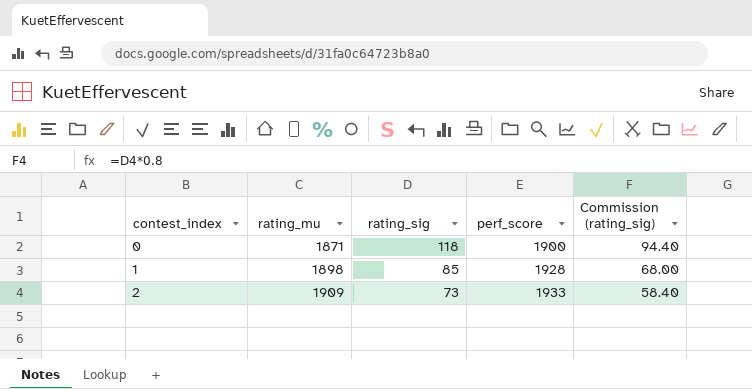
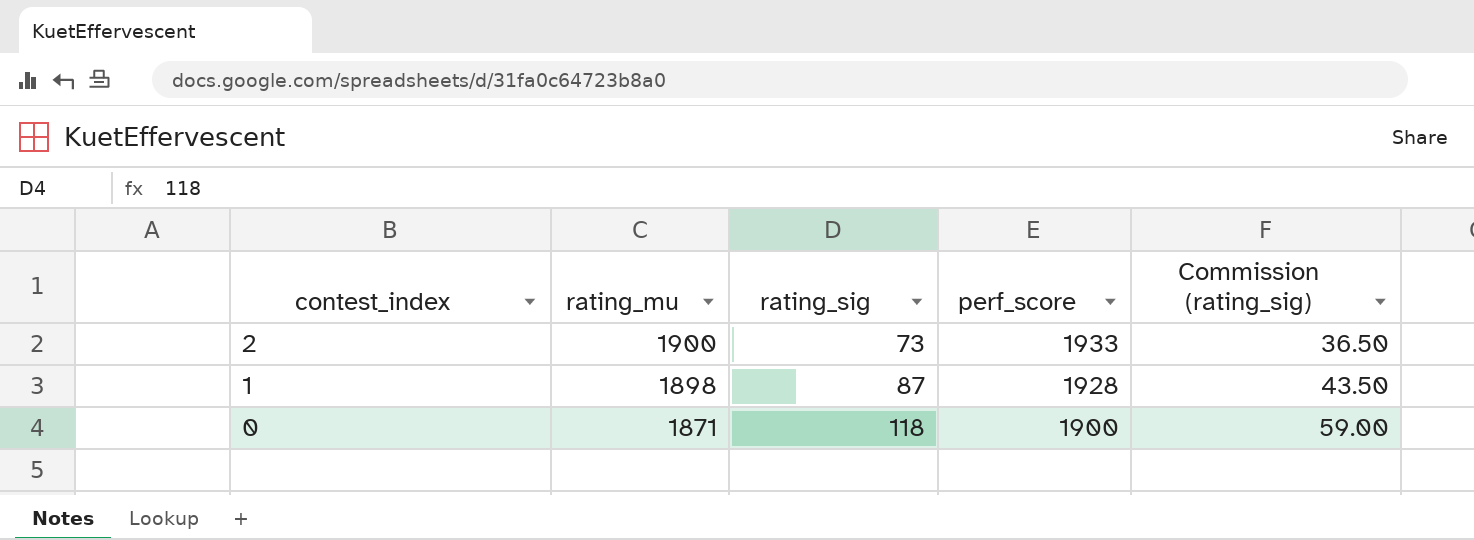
row order: contest_index ascending -> contest_index descending
column Commission (rating_sig) | formula: [rating_sig] * 0.8 -> [rating_sig] * 0.5
2 | rating_mu: 1909 -> 1900
1 | rating_sig: 85 -> 87

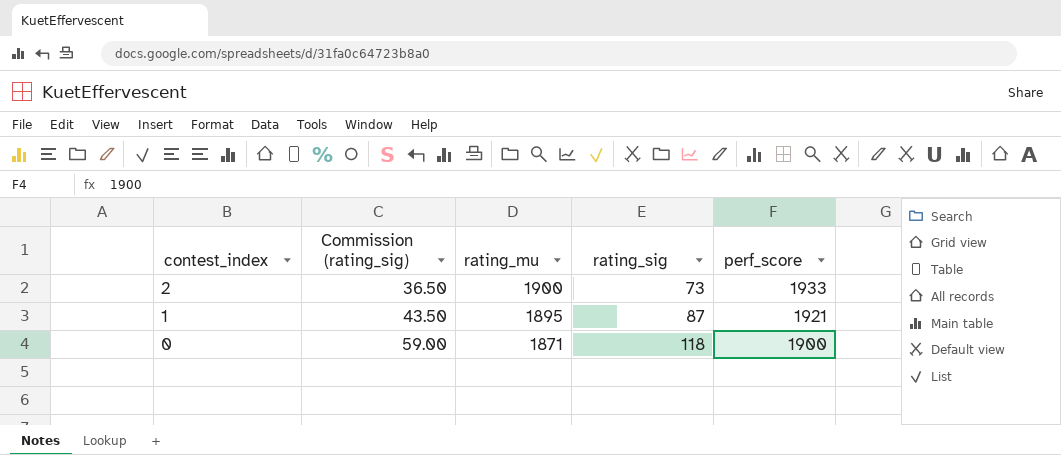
column Commission (rating_sig) | position: 5 -> 2
1 | rating_mu: 1898 -> 1895
1 | perf_score: 1928 -> 1921

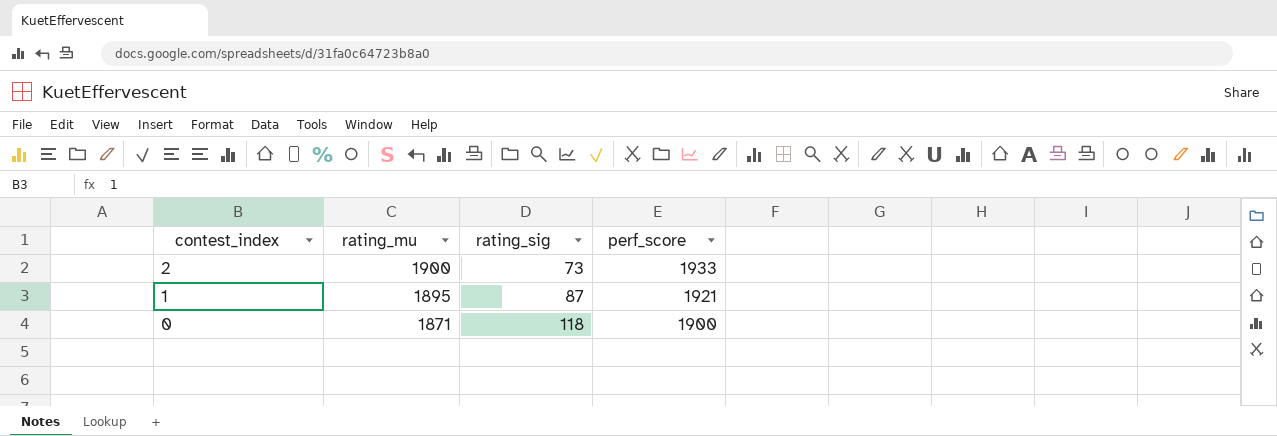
column Commission (rating_sig) | formula: [rating_sig] * 0.5 -> none

